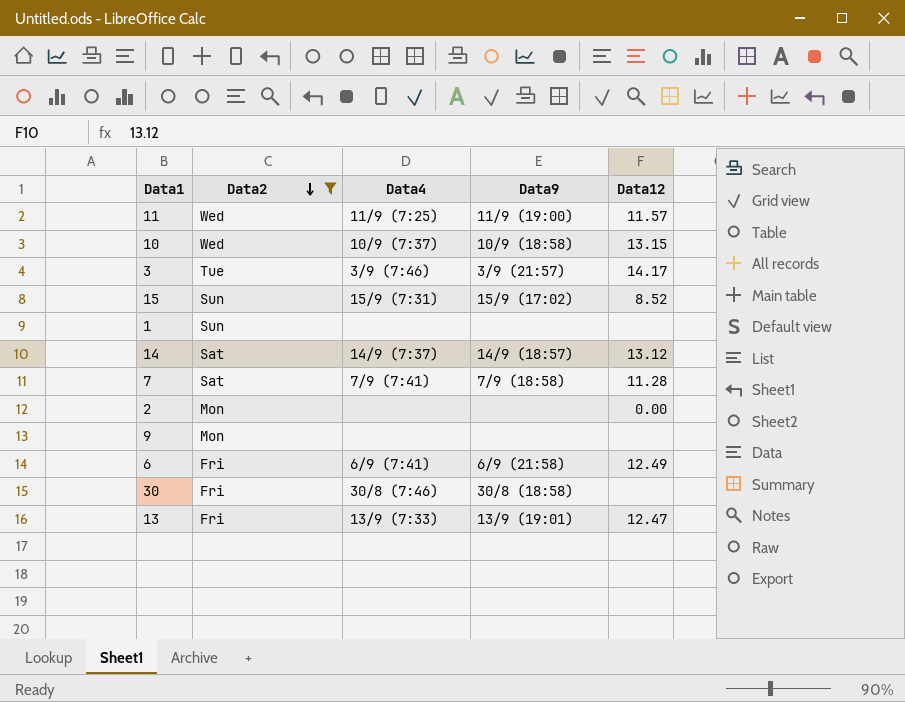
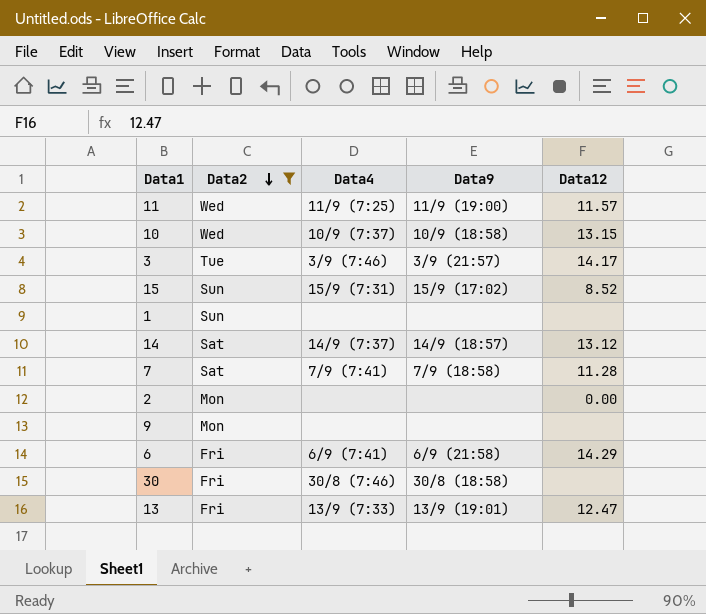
6 | Data12: 12.49 -> 14.29

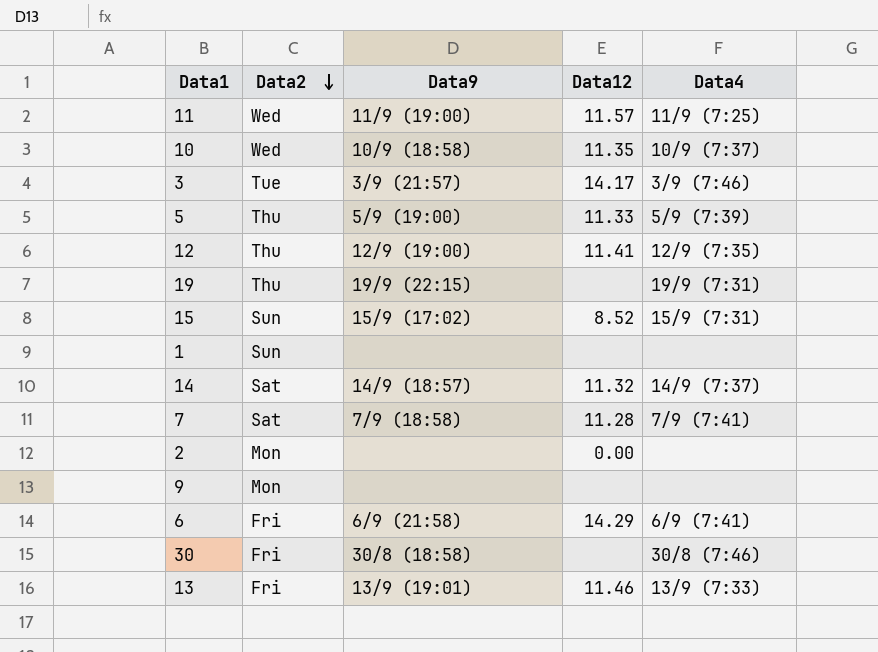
filter: Data2 != Thu -> none
column Data4 | position: 3 -> 5
10 | Data12: 13.15 -> 11.35
14 | Data12: 13.12 -> 11.32
13 | Data12: 12.47 -> 11.46

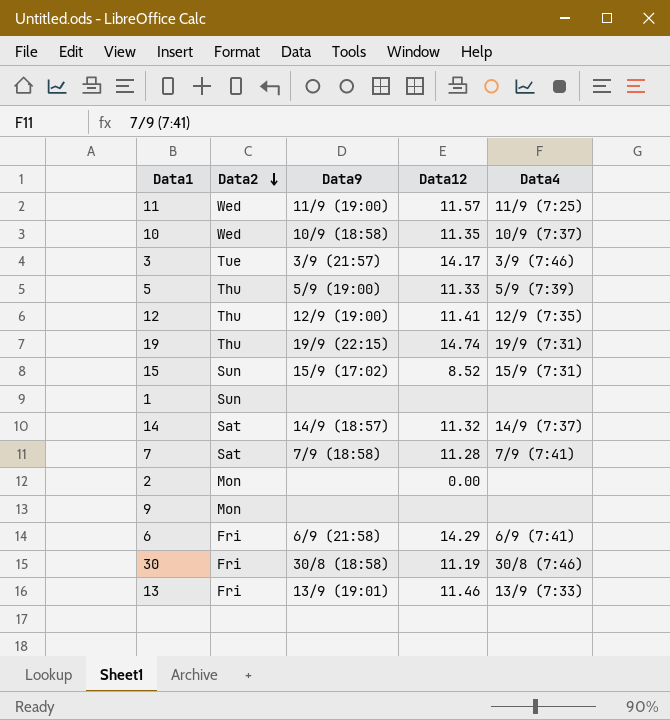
19 | Data12: none -> 14.74
30 | Data12: none -> 11.19

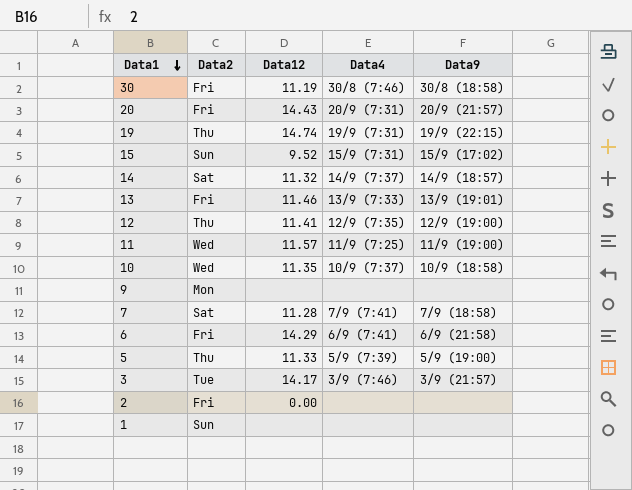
row order: Data2 descending -> Data1 descending
column Data9 | position: 3 -> 5
row 20: none -> Fri | 14.43 | 20/9 (7:31) | 20/9 (21:57)
15 | Data12: 8.52 -> 9.52
2 | Data2: Mon -> Fri

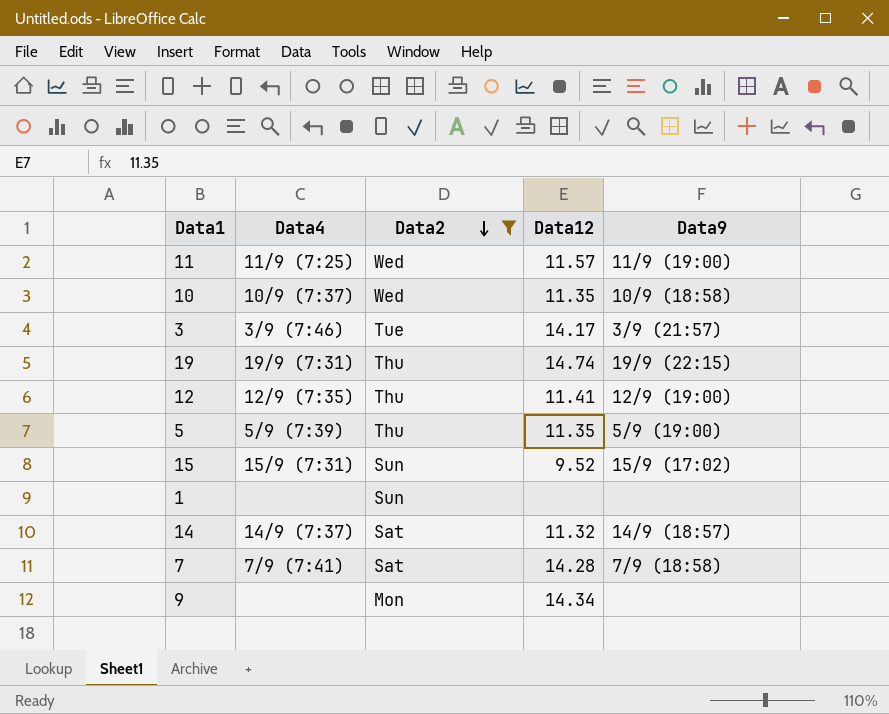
filter: none -> Data2 != Fri
row order: Data1 descending -> Data2 descending
column Data4 | position: 4 -> 2
5 | Data12: 11.33 -> 11.35
7 | Data12: 11.28 -> 14.28
9 | Data12: none -> 14.34

